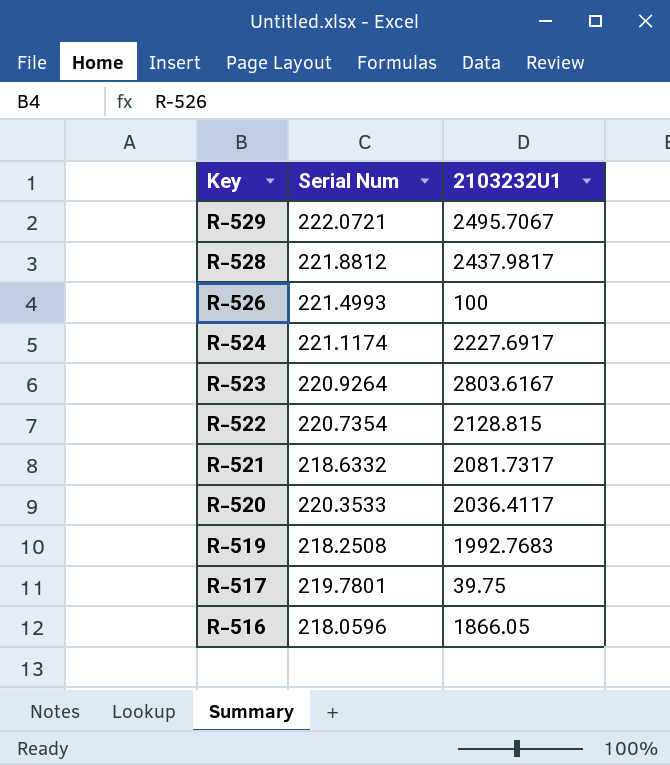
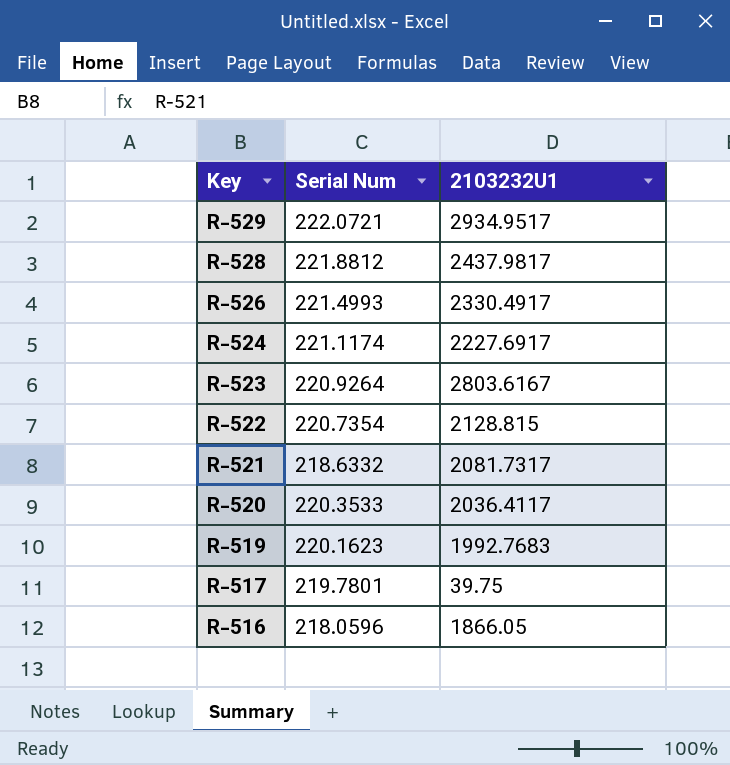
R-529 | 2103232U1: 2495.7067 -> 2934.9517
R-526 | 2103232U1: 100 -> 2330.4917
R-519 | Serial Num: 218.2508 -> 220.1623

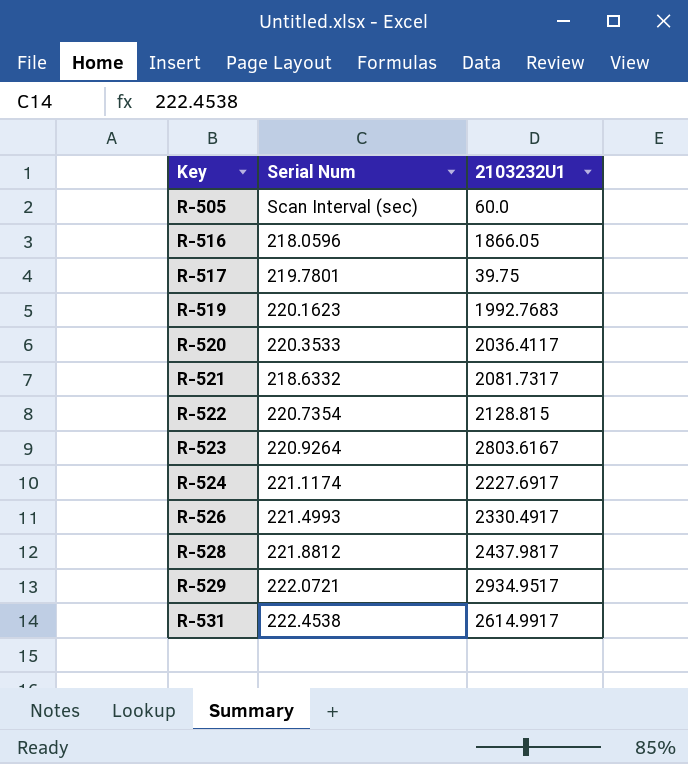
row order: Key descending -> Key ascending
row R-505: none -> Scan Interval (sec) | 60.0
row R-531: none -> 222.4538 | 2614.9917

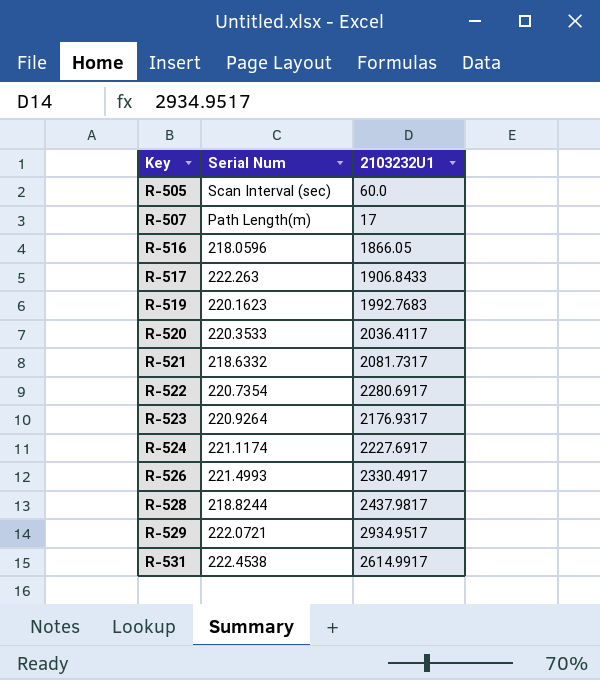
row R-507: none -> Path Length(m) | 17
R-517 | Serial Num: 219.7801 -> 222.263
R-517 | 2103232U1: 39.75 -> 1906.8433
R-522 | 2103232U1: 2128.815 -> 2280.6917
R-523 | 2103232U1: 2803.6167 -> 2176.9317
R-528 | Serial Num: 221.8812 -> 218.8244

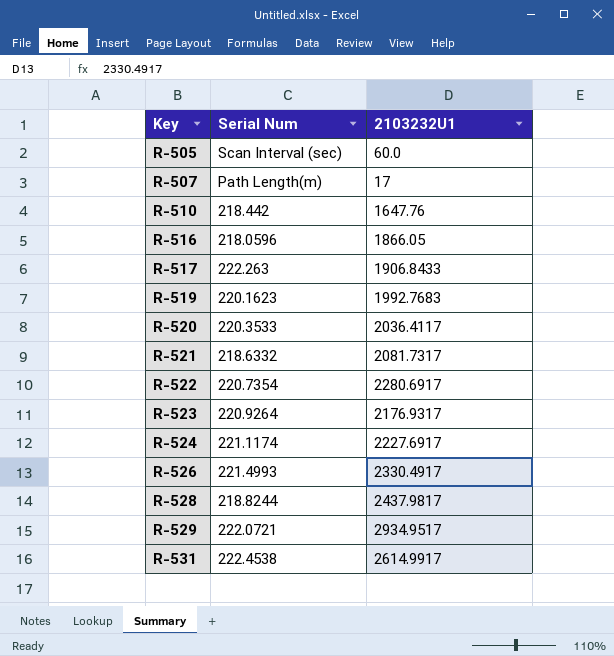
row R-510: none -> 218.442 | 1647.76

